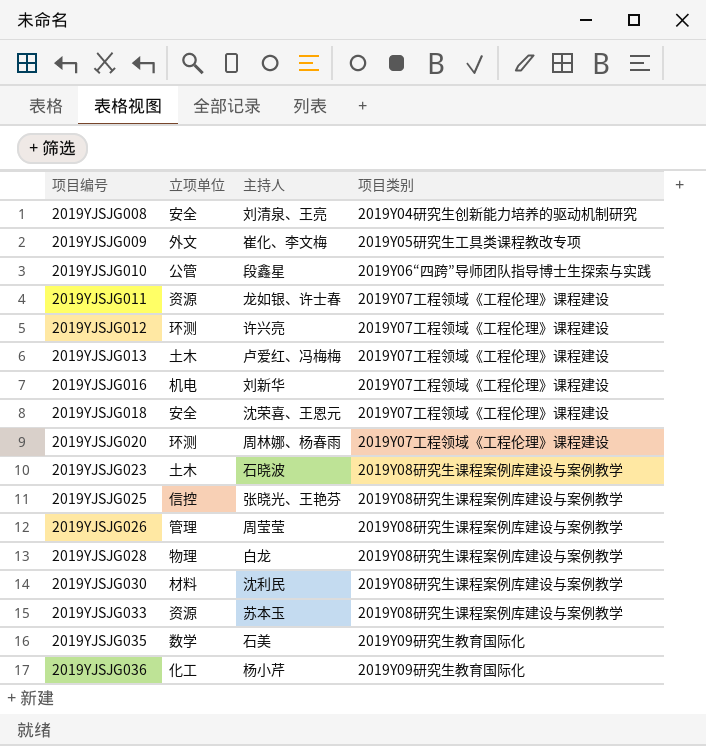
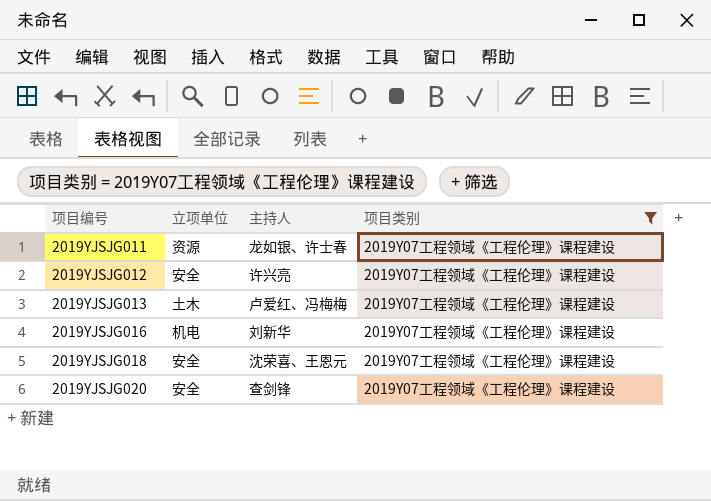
filter: none -> 项目类别 = 2019Y07工程领域《工程伦理》课程建设
2019YJSJG012 | 立项单位: 环测 -> 安全
2019YJSJG020 | 立项单位: 环测 -> 安全
2019YJSJG020 | 主持人: 周林娜、杨春雨 -> 查剑锋

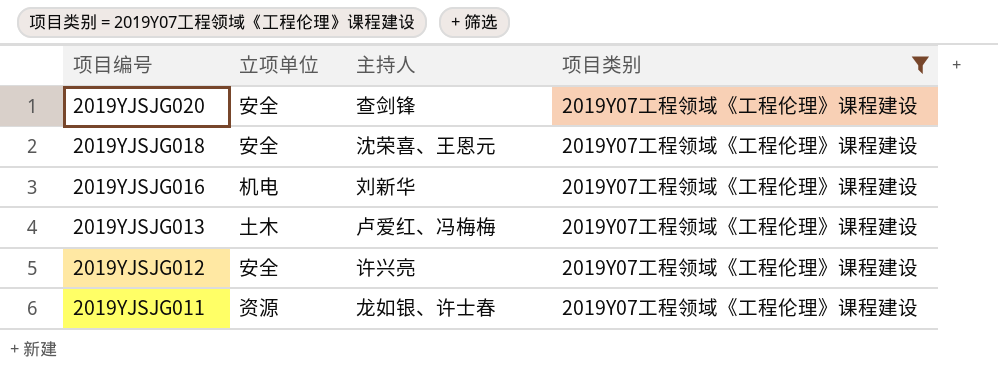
row order: 项目编号 ascending -> 项目编号 descending

